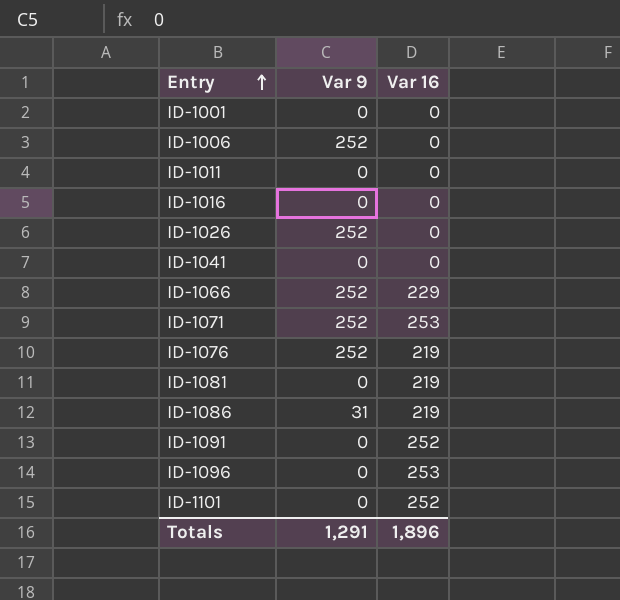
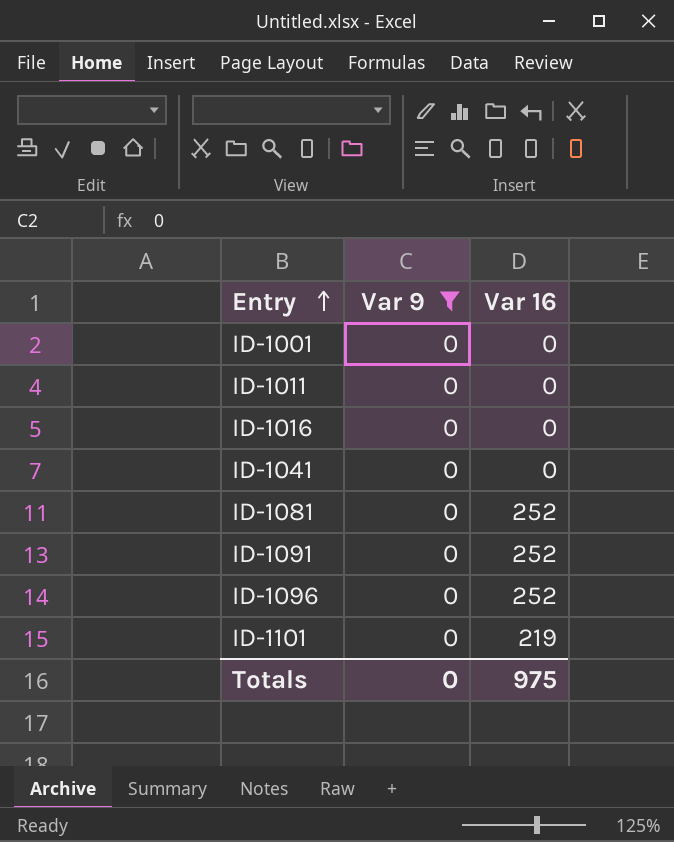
filter: none -> Var 9 = 0
ID-1081 | Var 16: 219 -> 252
ID-1096 | Var 16: 253 -> 252
ID-1101 | Var 16: 252 -> 219
Totals | Var 9: 1,291 -> 0
Totals | Var 16: 1,896 -> 975

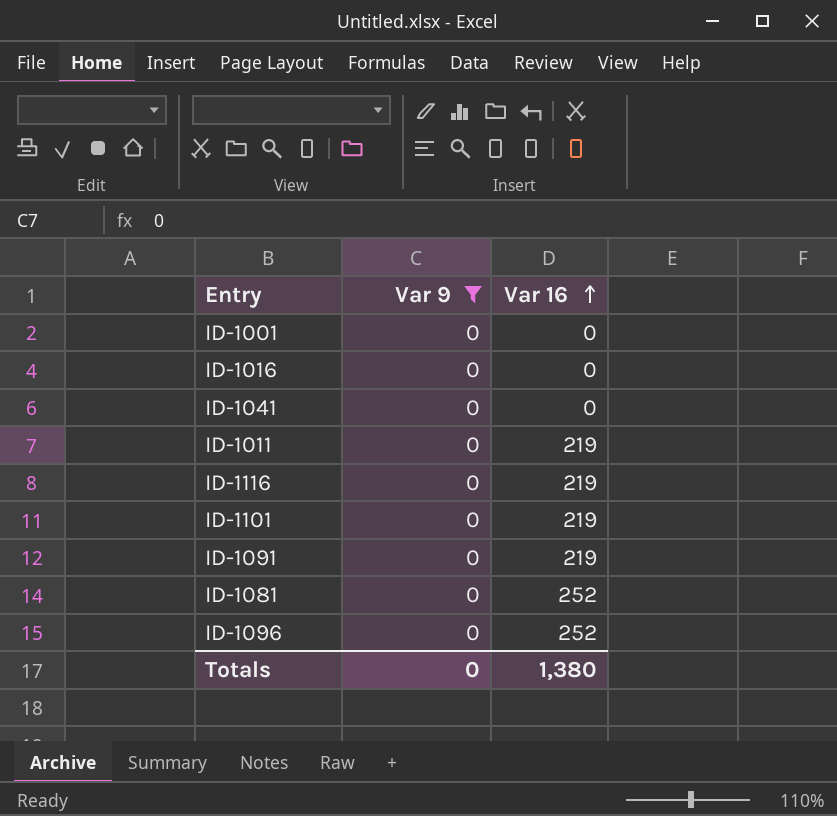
row order: Entry ascending -> Var 16 ascending
ID-1011 | Var 16: 0 -> 219
row ID-1116: none -> 0 | 219
ID-1091 | Var 16: 252 -> 219
Totals | Var 16: 975 -> 1,380

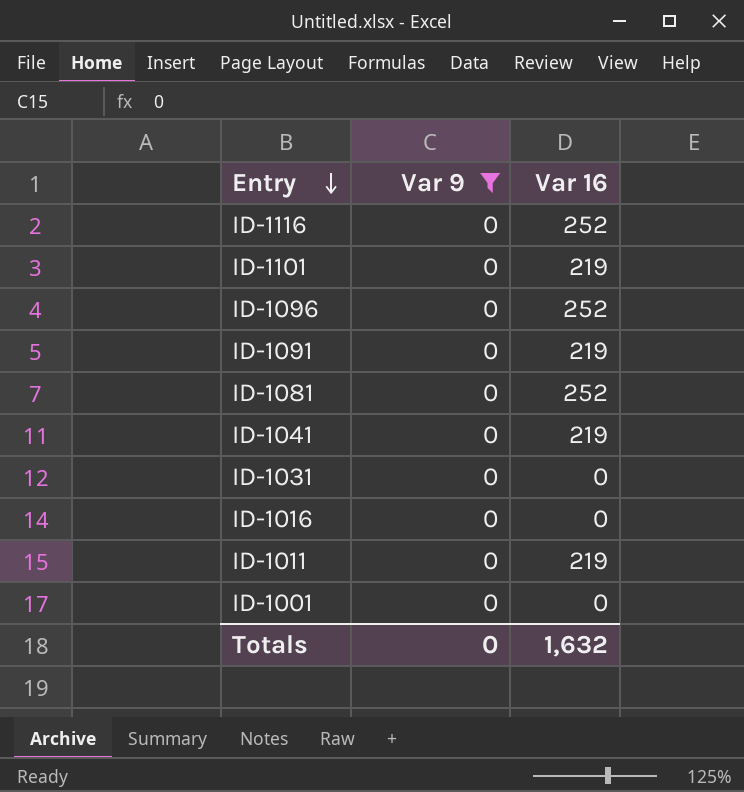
row order: Var 16 ascending -> Entry descending
ID-1116 | Var 16: 219 -> 252
ID-1041 | Var 16: 0 -> 219
row ID-1031: none -> 0 | 0
Totals | Var 16: 1,380 -> 1,632

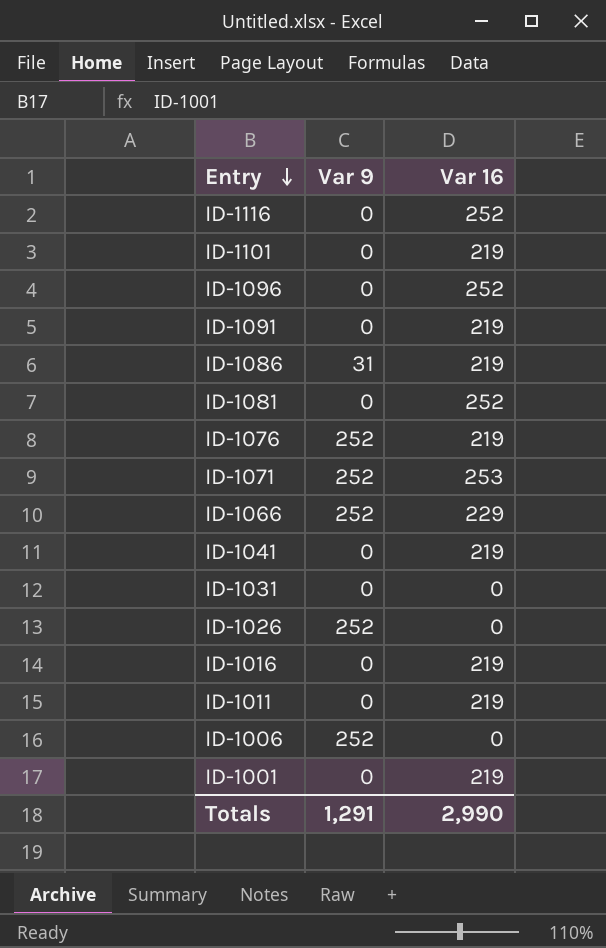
filter: Var 9 = 0 -> none
ID-1016 | Var 16: 0 -> 219
ID-1001 | Var 16: 0 -> 219
Totals | Var 9: 0 -> 1,291
Totals | Var 16: 1,632 -> 2,990

